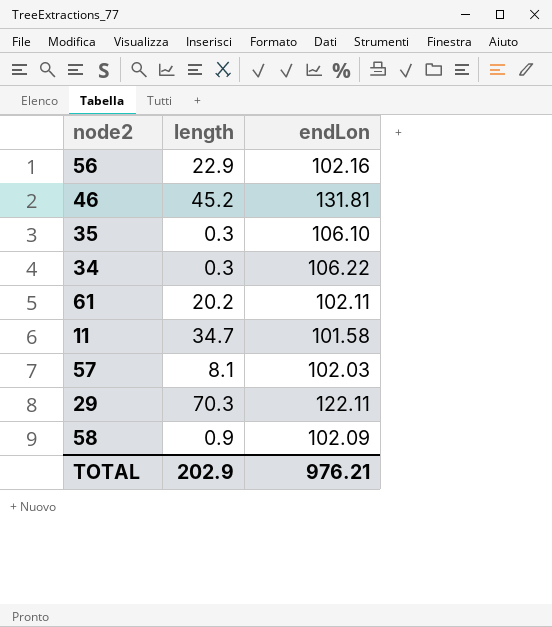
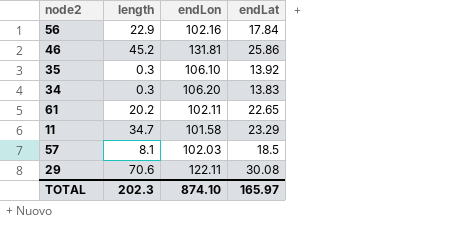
column endLat | position: none -> 4
row 58: 0.9 | 102.09 -> none
34 | endLon: 106.22 -> 106.20
29 | length: 70.3 -> 70.6
TOTAL | length: 202.9 -> 202.3
TOTAL | endLon: 976.21 -> 874.10

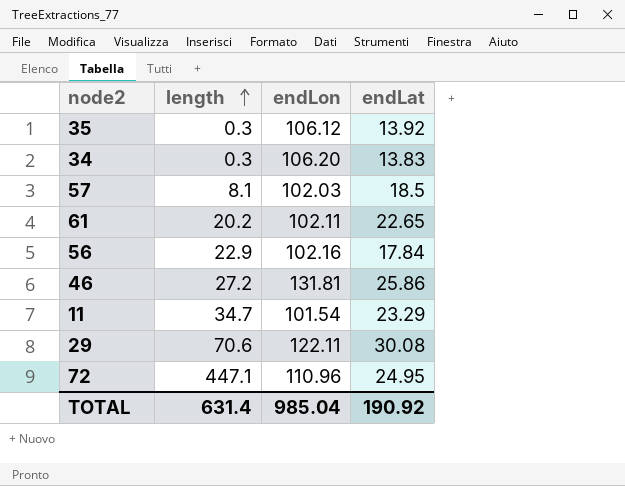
row order: none -> length ascending
35 | endLon: 106.10 -> 106.12
46 | length: 45.2 -> 27.2
11 | endLon: 101.58 -> 101.54
row 72: none -> 447.1 | 110.96 | 24.95
TOTAL | length: 202.3 -> 631.4
TOTAL | endLon: 874.10 -> 985.04
TOTAL | endLat: 165.97 -> 190.92

